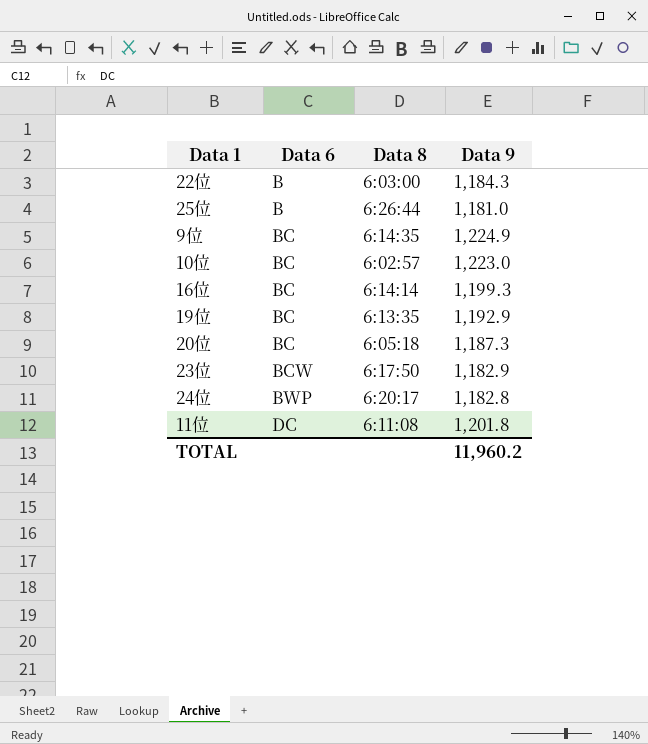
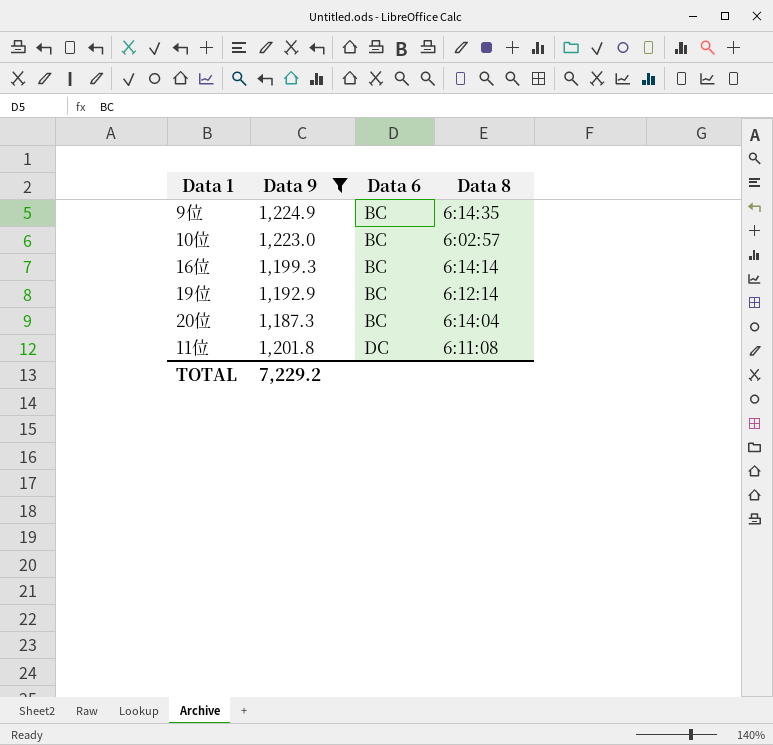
filter: none -> Data 9 >= 1,187.3
column Data 9 | position: 4 -> 2
19位 | Data 8: 6:13:35 -> 6:12:14
20位 | Data 8: 6:05:18 -> 6:14:04
TOTAL | Data 9: 11,960.2 -> 7,229.2

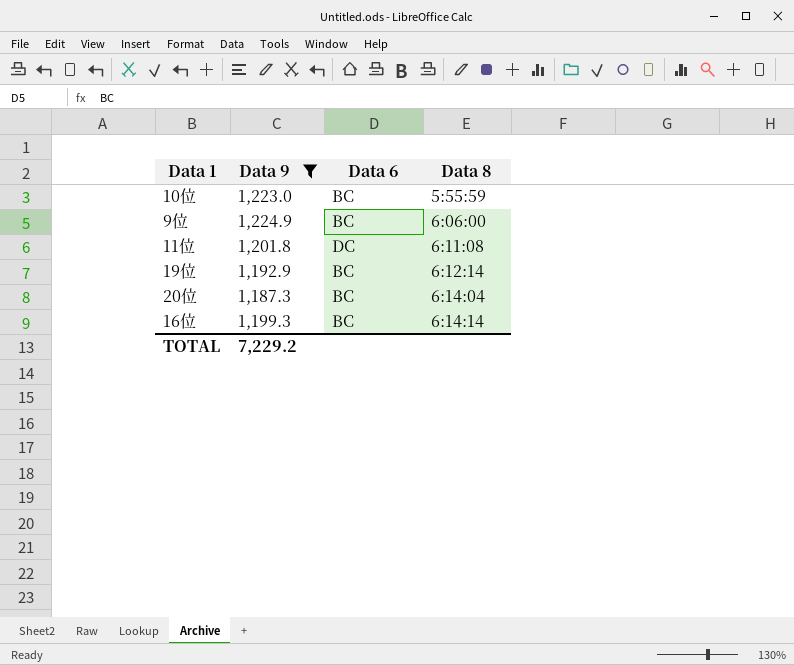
row order: Data 6 ascending -> Data 8 ascending
10位 | Data 8: 6:02:57 -> 5:55:59
9位 | Data 8: 6:14:35 -> 6:06:00

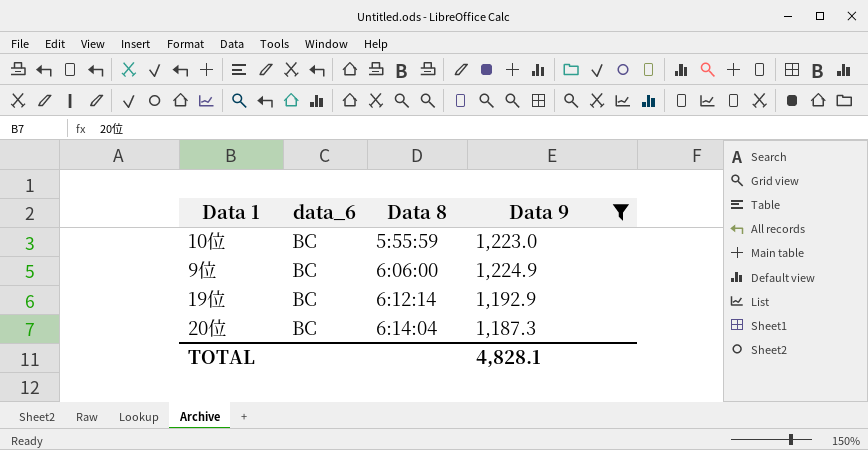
column name: Data 6 -> data_6
column Data 9 | position: 2 -> 4
row 11位: 1,201.8 | DC | 6:11:08 -> none
row 16位: 1,199.3 | BC | 6:14:14 -> none
TOTAL | Data 9: 7,229.2 -> 4,828.1

